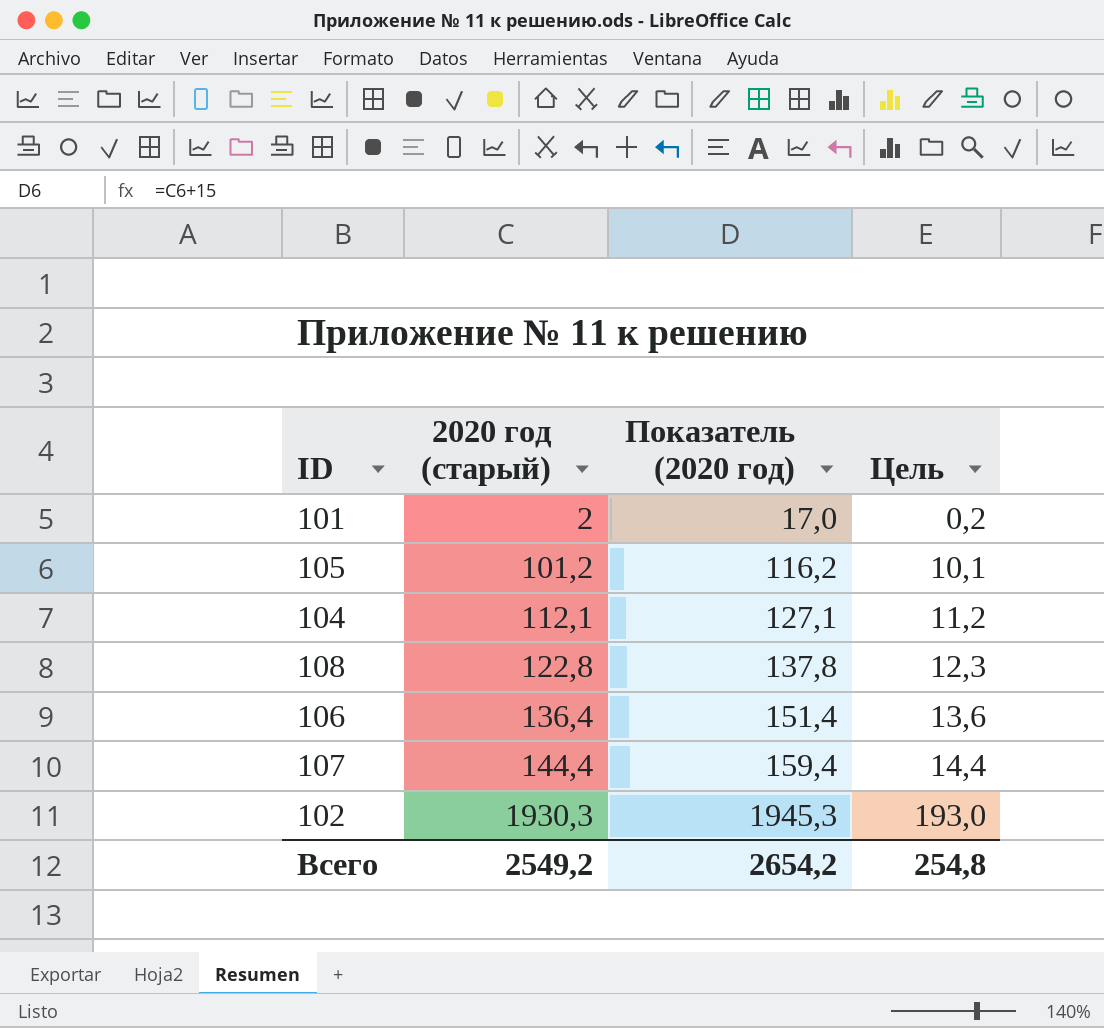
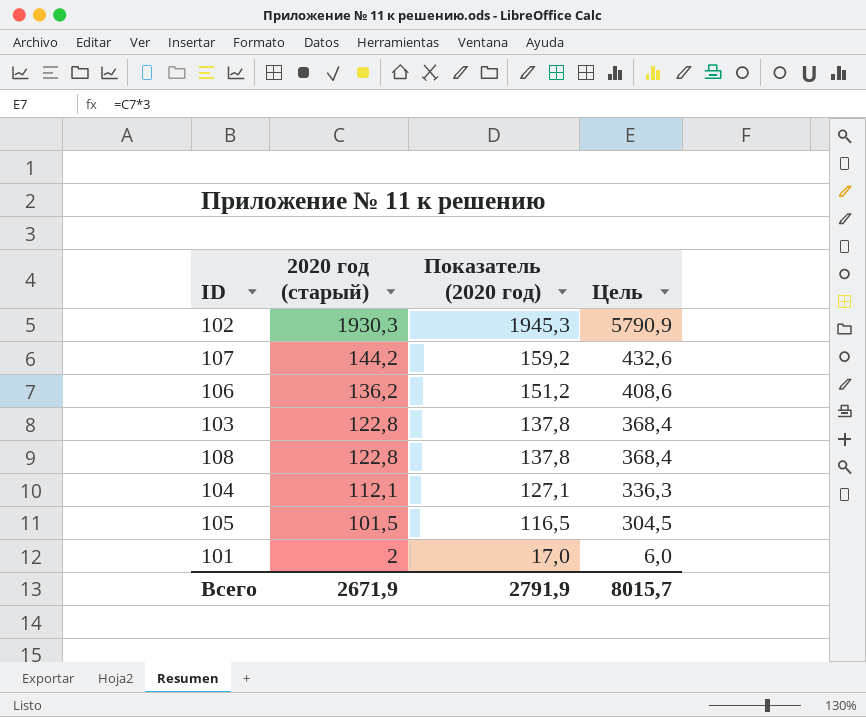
row order: 2020 год (старый) ascending -> 2020 год (старый) descending
column Цель | formula: [2020 год (старый)] * 0,1 -> [2020 год (старый)] * 3
107 | 2020 год (старый): 144,4 -> 144,2
107 | Показатель (2020 год): 159,4 -> 159,2
106 | 2020 год (старый): 136,4 -> 136,2
106 | Показатель (2020 год): 151,4 -> 151,2
row 103: none -> 122,8 | 137,8 | 368,4
105 | 2020 год (старый): 101,2 -> 101,5
105 | Показатель (2020 год): 116,2 -> 116,5
Всего | 2020 год (старый): 2549,2 -> 2671,9
Всего | Показатель (2020 год): 2654,2 -> 2791,9
Всего | Цель: 254,8 -> 8015,7

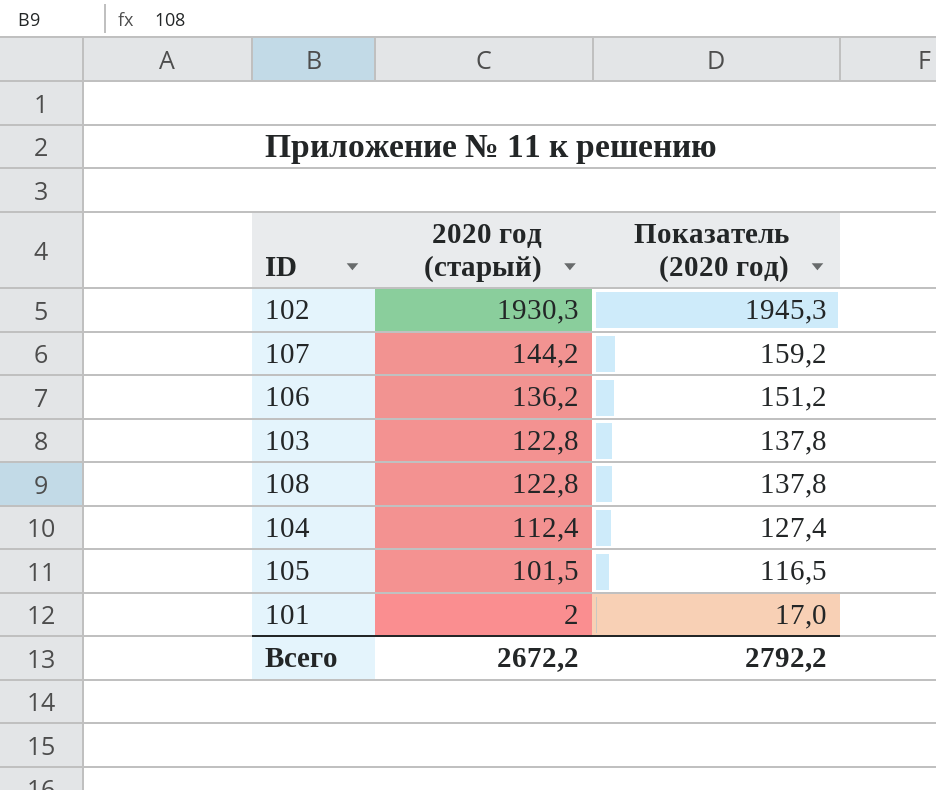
column Цель | formula: [2020 год (старый)] * 3 -> none
104 | 2020 год (старый): 112,1 -> 112,4
104 | Показатель (2020 год): 127,1 -> 127,4
Всего | 2020 год (старый): 2671,9 -> 2672,2
Всего | Показатель (2020 год): 2791,9 -> 2792,2

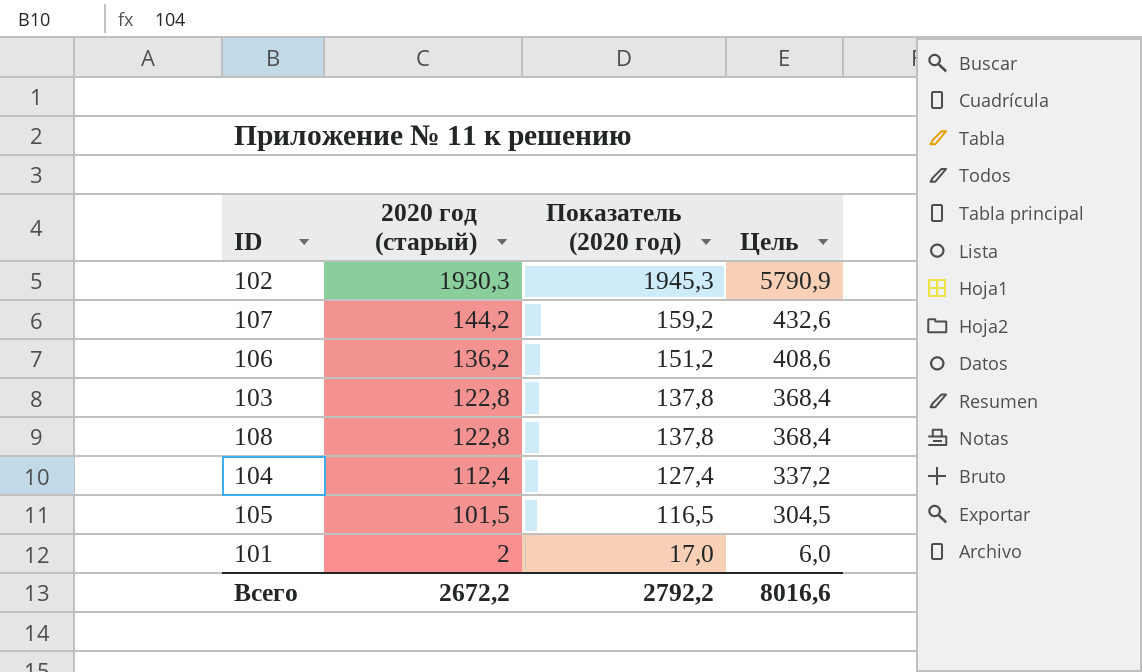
column Цель | formula: none -> [2020 год (старый)] * 3

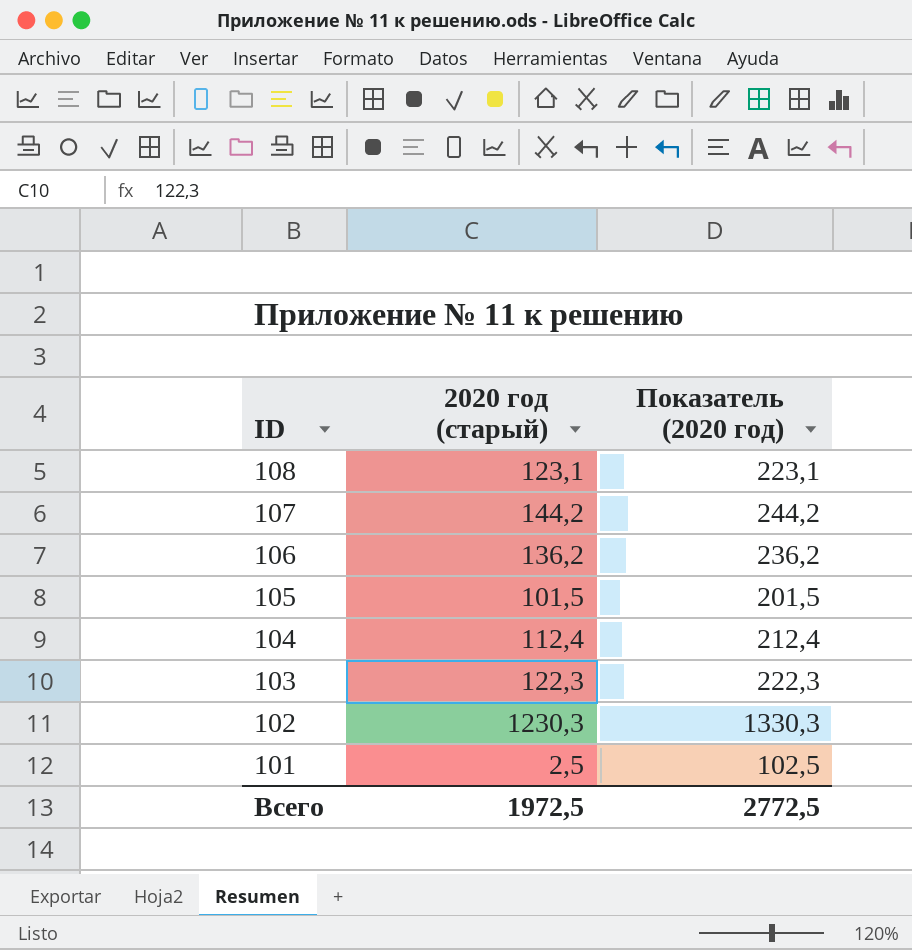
row order: 2020 год (старый) descending -> ID descending
column Цель | formula: [2020 год (старый)] * 3 -> none
column Показатель (2020 год) | formula: [2020 год (старый)] + 15 -> [2020 год (старый)] + 100
108 | 2020 год (старый): 122,8 -> 123,1
103 | 2020 год (старый): 122,8 -> 122,3
102 | 2020 год (старый): 1930,3 -> 1230,3
101 | 2020 год (старый): 2 -> 2,5
Всего | 2020 год (старый): 2672,2 -> 1972,5
Всего | Показатель (2020 год): 2792,2 -> 2772,5

